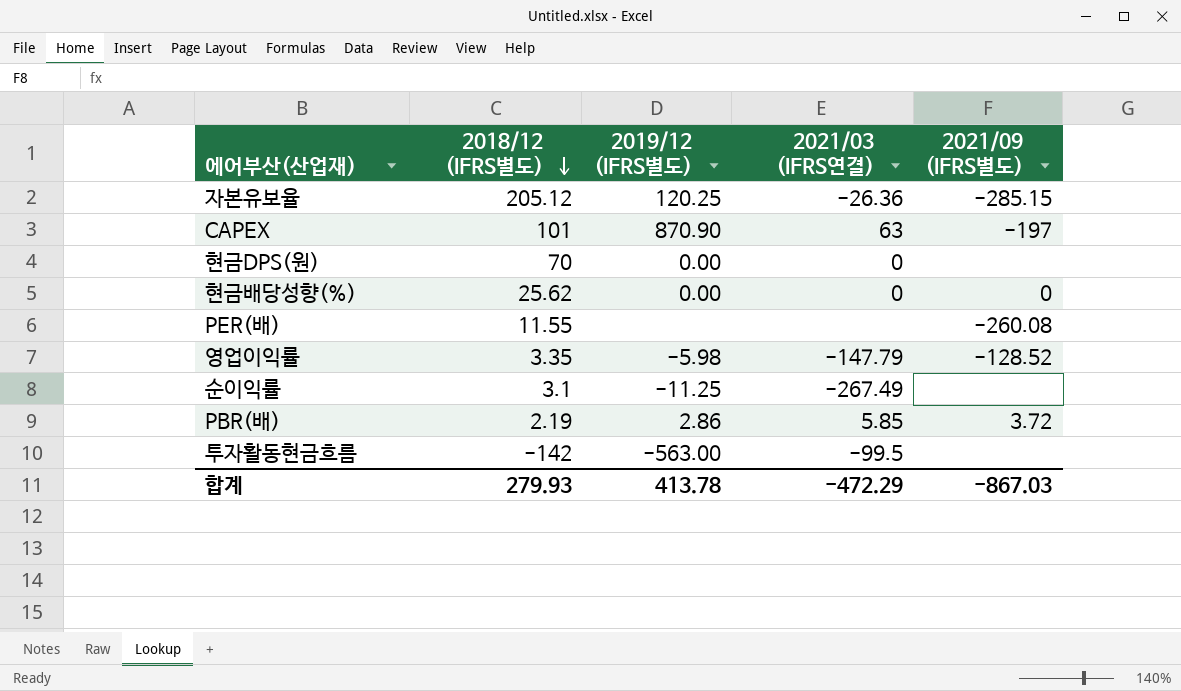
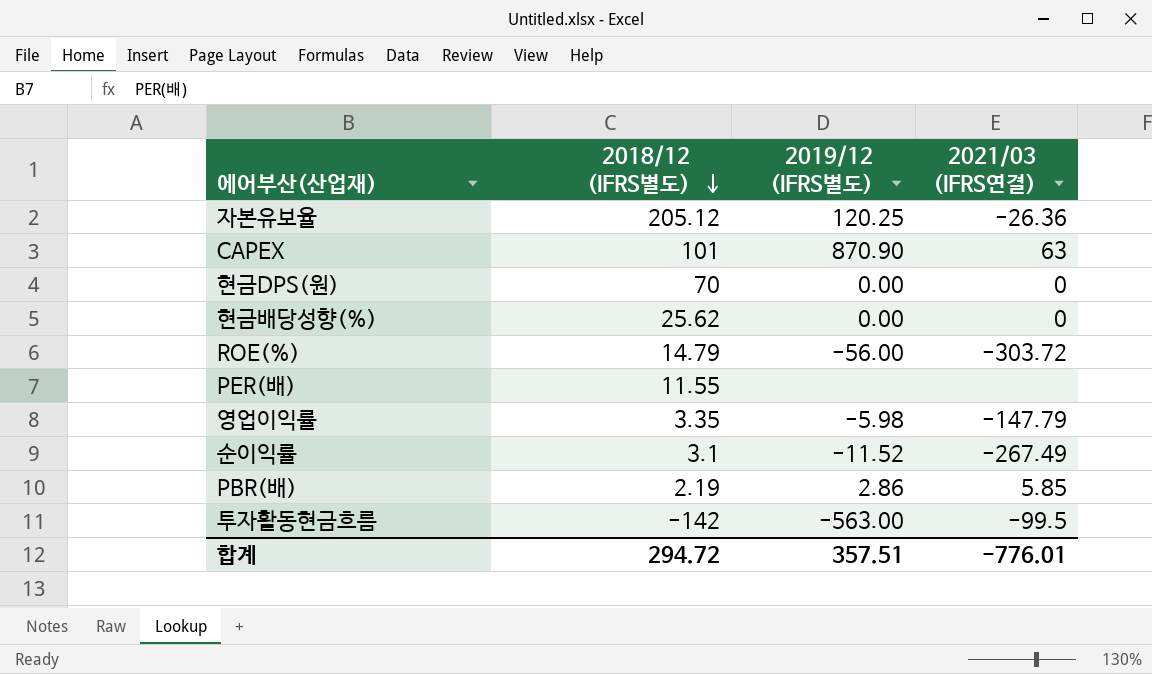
column 2021/09 (IFRS별도) | position: 5 -> none
row ROE(%): none -> 14.79 | -56.00 | -303.72
순이익률 | 2019/12 (IFRS별도): -11.25 -> -11.52
합계 | 2018/12 (IFRS별도): 279.93 -> 294.72
합계 | 2019/12 (IFRS별도): 413.78 -> 357.51
합계 | 2021/03 (IFRS연결): -472.29 -> -776.01

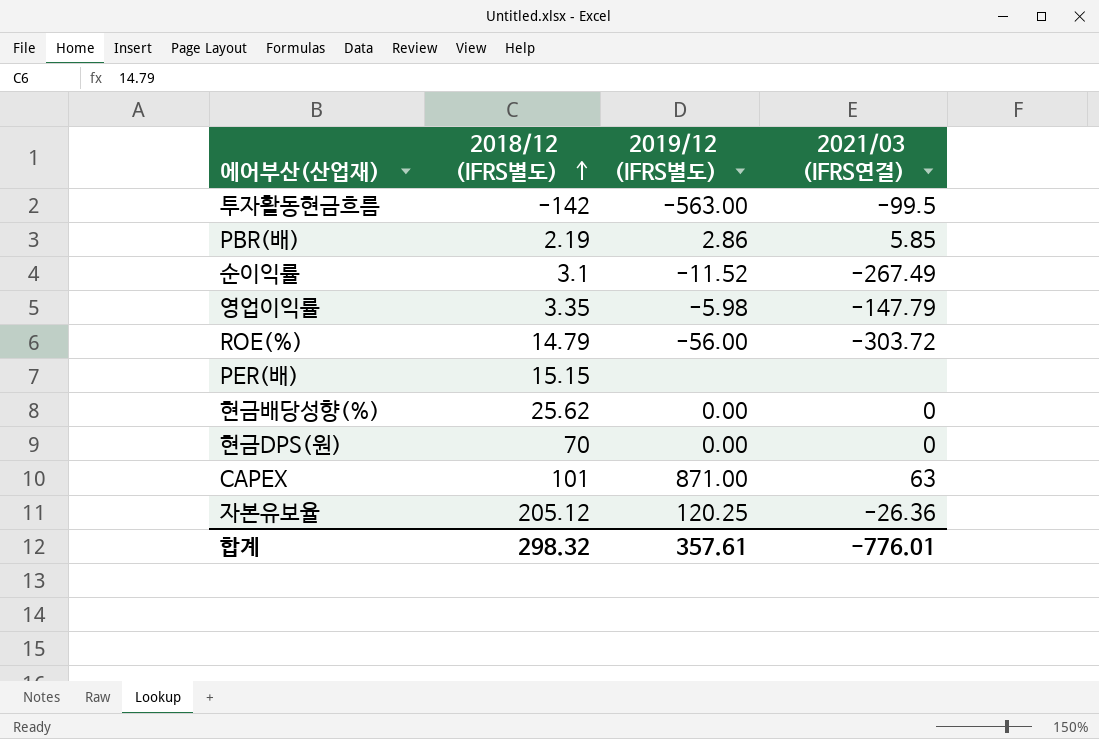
row order: 2018/12 (IFRS별도) descending -> 2018/12 (IFRS별도) ascending
PER(배) | 2018/12 (IFRS별도): 11.55 -> 15.15
CAPEX | 2019/12 (IFRS별도): 870.90 -> 871.00
합계 | 2018/12 (IFRS별도): 294.72 -> 298.32
합계 | 2019/12 (IFRS별도): 357.51 -> 357.61

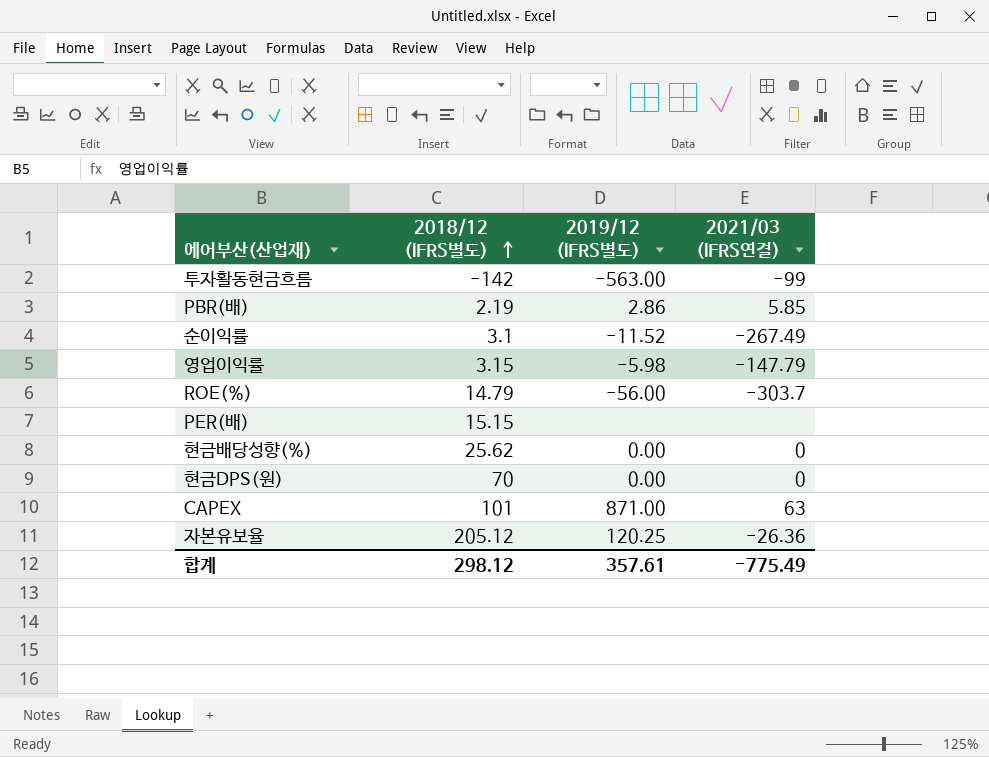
투자활동현금흐름 | 2021/03 (IFRS연결): -99.5 -> -99
영업이익률 | 2018/12 (IFRS별도): 3.35 -> 3.15
ROE(%) | 2021/03 (IFRS연결): -303.72 -> -303.7
합계 | 2018/12 (IFRS별도): 298.32 -> 298.12
합계 | 2021/03 (IFRS연결): -776.01 -> -775.49

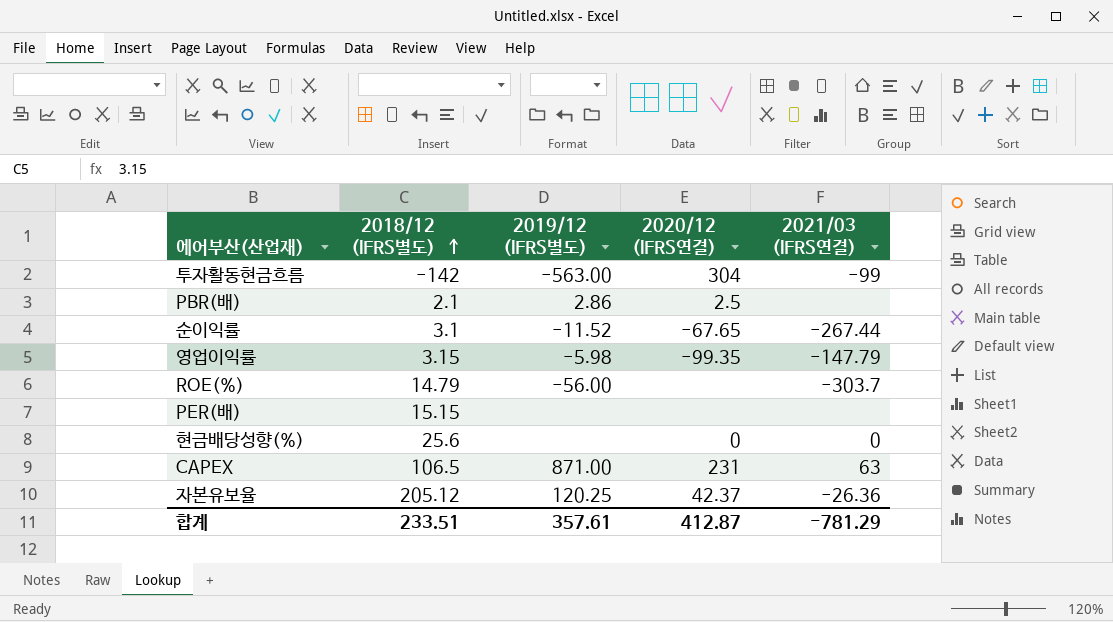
column 2020/12 (IFRS연결) | position: none -> 4
row 현금DPS(원): 70 | 0.00 | 0 -> none
PBR(배) | 2018/12 (IFRS별도): 2.19 -> 2.1
PBR(배) | 2021/03 (IFRS연결): 5.85 -> none
순이익률 | 2021/03 (IFRS연결): -267.49 -> -267.44
현금배당성향(%) | 2018/12 (IFRS별도): 25.62 -> 25.6
현금배당성향(%) | 2019/12 (IFRS별도): 0.00 -> none
CAPEX | 2018/12 (IFRS별도): 101 -> 106.5
합계 | 2018/12 (IFRS별도): 298.12 -> 233.51
합계 | 2021/03 (IFRS연결): -775.49 -> -781.29

